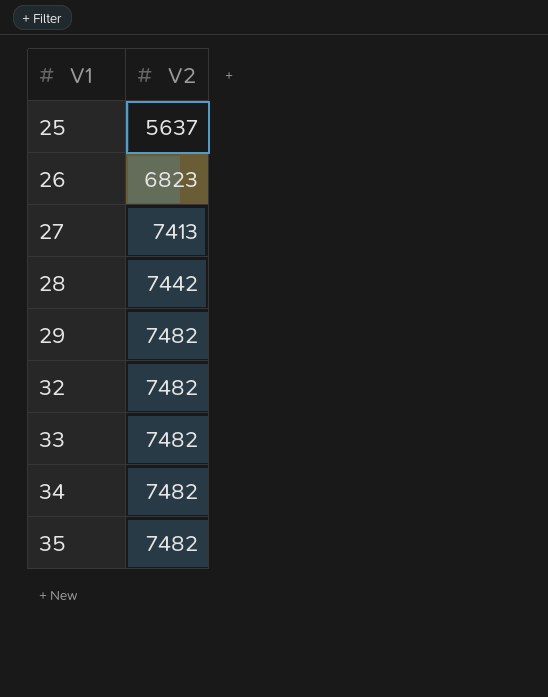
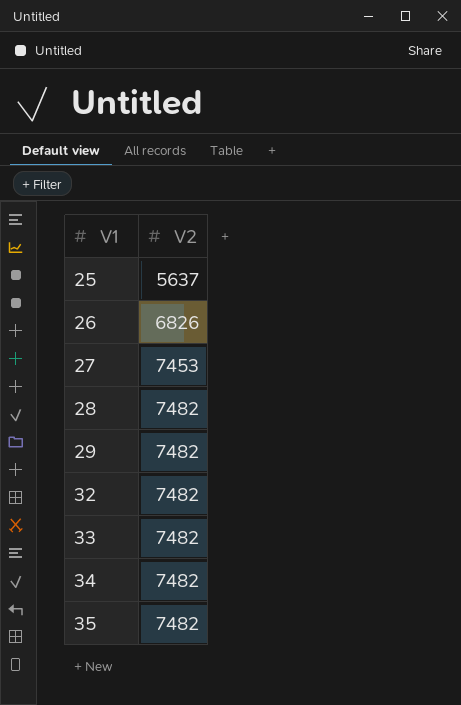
26 | V2: 6823 -> 6826
27 | V2: 7413 -> 7453
28 | V2: 7442 -> 7482

